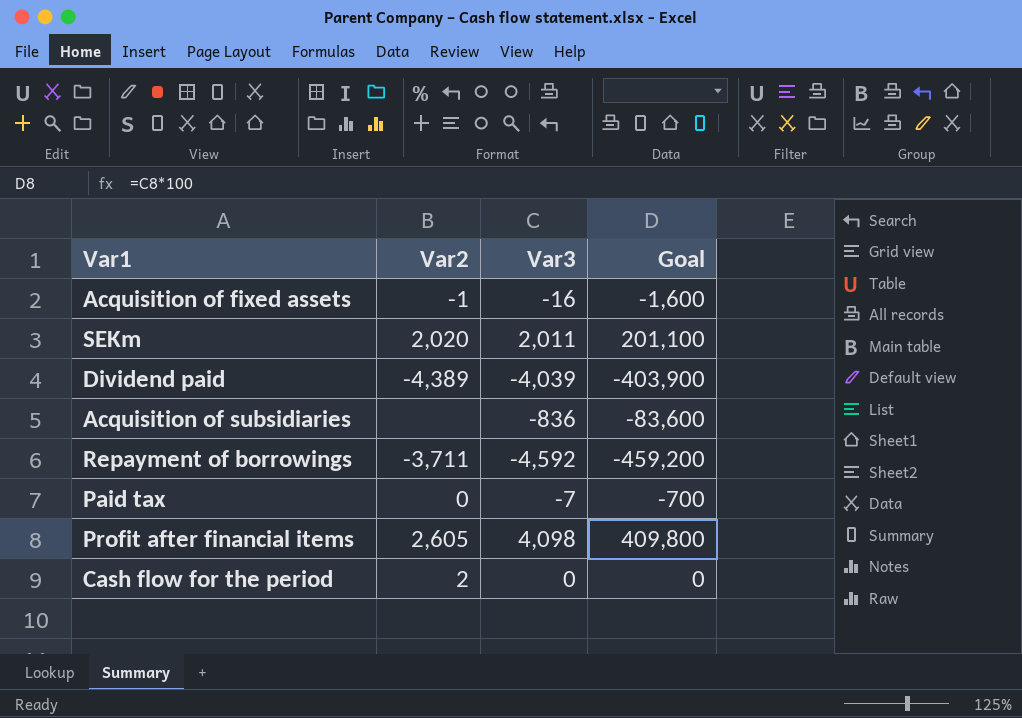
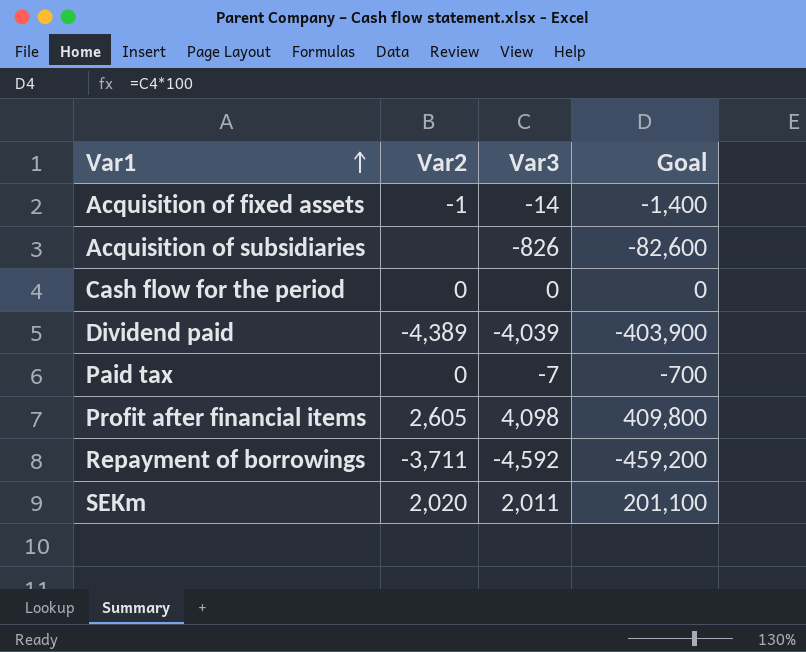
row order: none -> Var1 ascending
Acquisition of fixed assets | Var3: -16 -> -14
Acquisition of fixed assets | Goal: -1,600 -> -1,400
Acquisition of subsidiaries | Var3: -836 -> -826
Acquisition of subsidiaries | Goal: -83,600 -> -82,600
Cash flow for the period | Var2: 2 -> 0

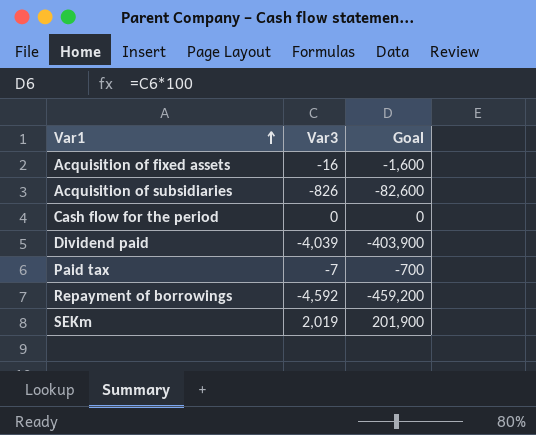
column Var2 | position: 2 -> none
row Profit after financial items: 2,605 | 4,098 | 409,800 -> none
Acquisition of fixed assets | Var3: -14 -> -16
Acquisition of fixed assets | Goal: -1,400 -> -1,600
SEKm | Var3: 2,011 -> 2,019
SEKm | Goal: 201,100 -> 201,900

